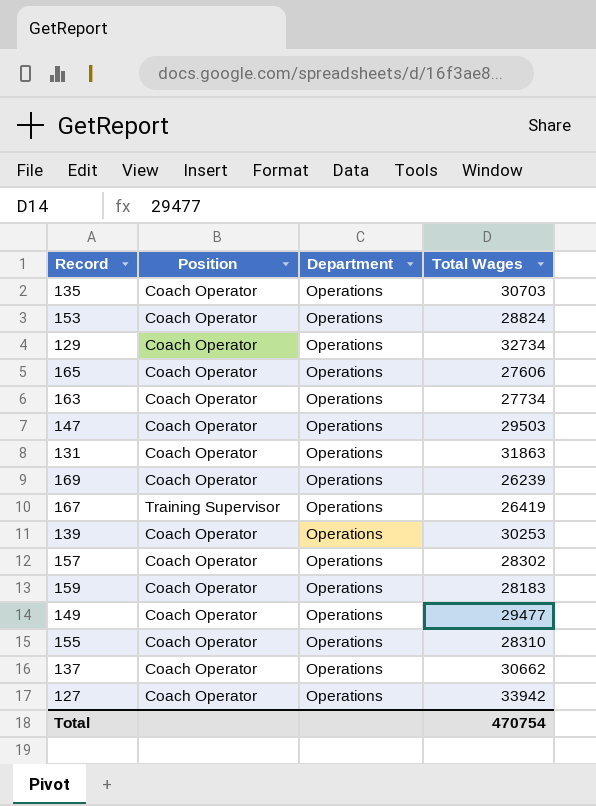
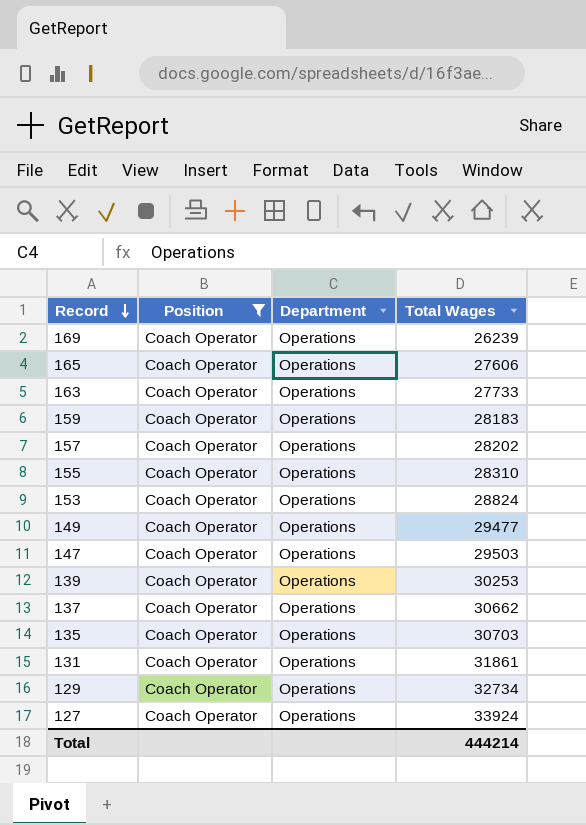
filter: none -> Position = Coach Operator
row order: none -> Record descending
163 | Total Wages: 27734 -> 27733
157 | Total Wages: 28302 -> 28202
131 | Total Wages: 31863 -> 31861
127 | Total Wages: 33942 -> 33924
Total | Total Wages: 470754 -> 444214

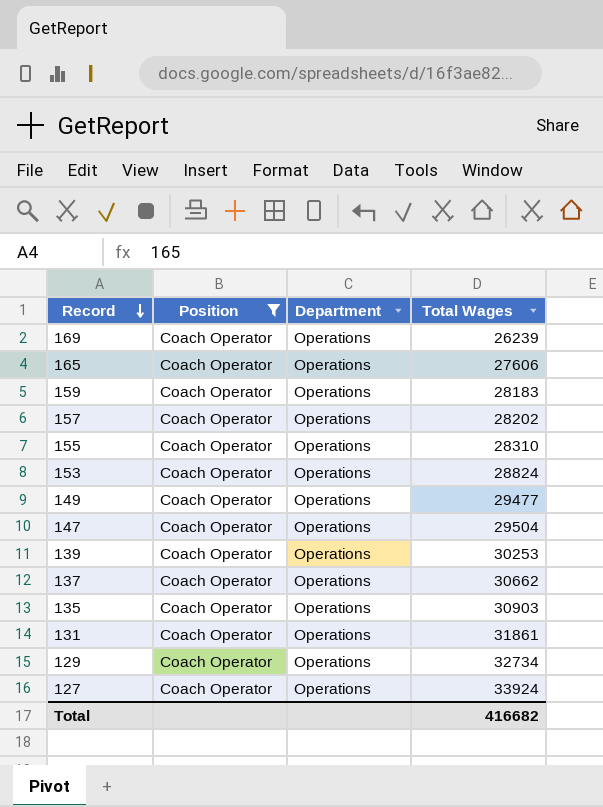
row 163: Coach Operator | Operations | 27733 -> none
147 | Total Wages: 29503 -> 29504
135 | Total Wages: 30703 -> 30903
Total | Total Wages: 444214 -> 416682

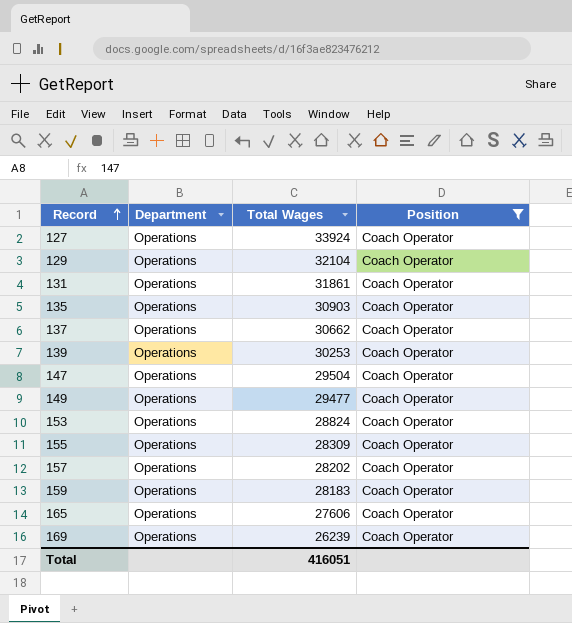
row order: Record descending -> Record ascending
column Position | position: 2 -> 4
129 | Total Wages: 32734 -> 32104
155 | Total Wages: 28310 -> 28309
Total | Total Wages: 416682 -> 416051

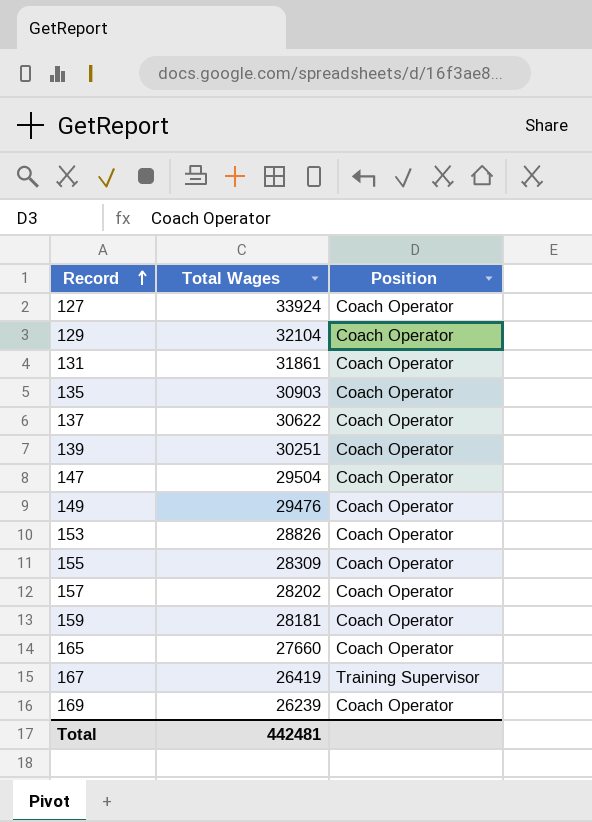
filter: Position = Coach Operator -> none
column Department | position: 2 -> none
137 | Total Wages: 30662 -> 30622
139 | Total Wages: 30253 -> 30251
149 | Total Wages: 29477 -> 29476
153 | Total Wages: 28824 -> 28826
159 | Total Wages: 28183 -> 28181
165 | Total Wages: 27606 -> 27660
Total | Total Wages: 416051 -> 442481

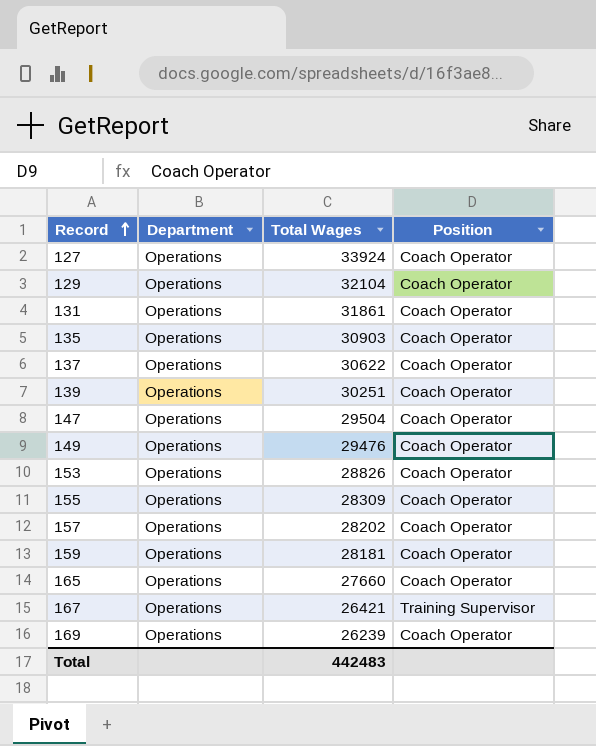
column Department | position: none -> 2
167 | Total Wages: 26419 -> 26421
Total | Total Wages: 442481 -> 442483

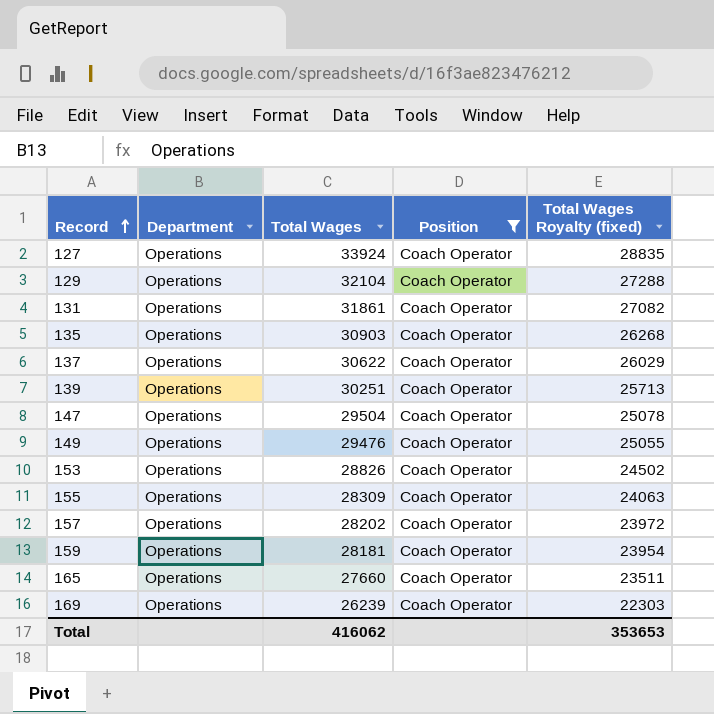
filter: none -> Position = Coach Operator
column Total Wages Royalty (fixed) | formula: none -> [Total Wages] * 0.85
Total | Total Wages: 442483 -> 416062

